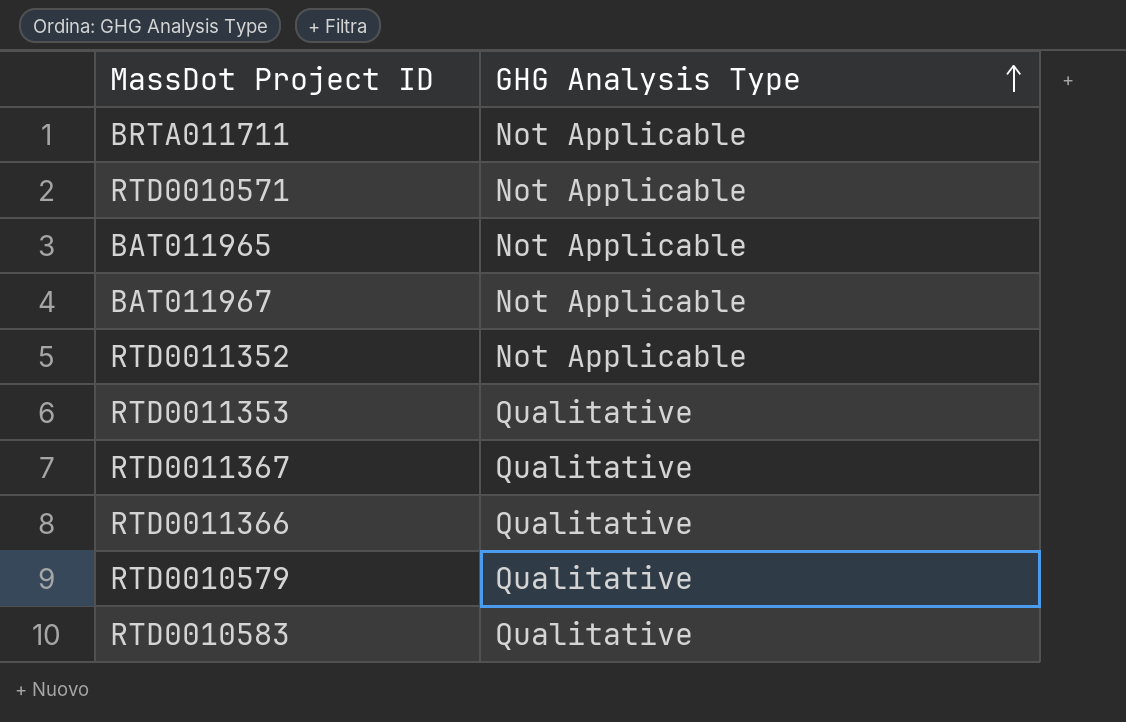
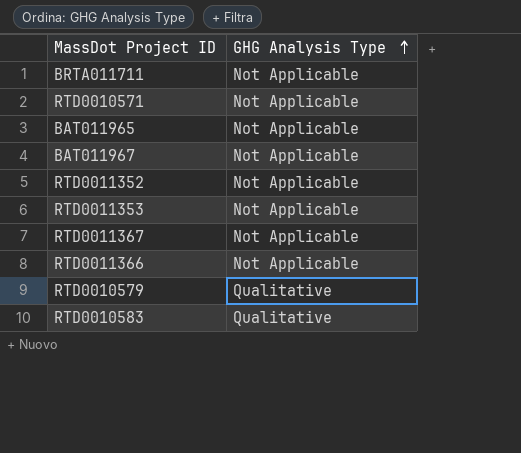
RTD0011353 | GHG Analysis Type: Qualitative -> Not Applicable
RTD0011367 | GHG Analysis Type: Qualitative -> Not Applicable
RTD0011366 | GHG Analysis Type: Qualitative -> Not Applicable

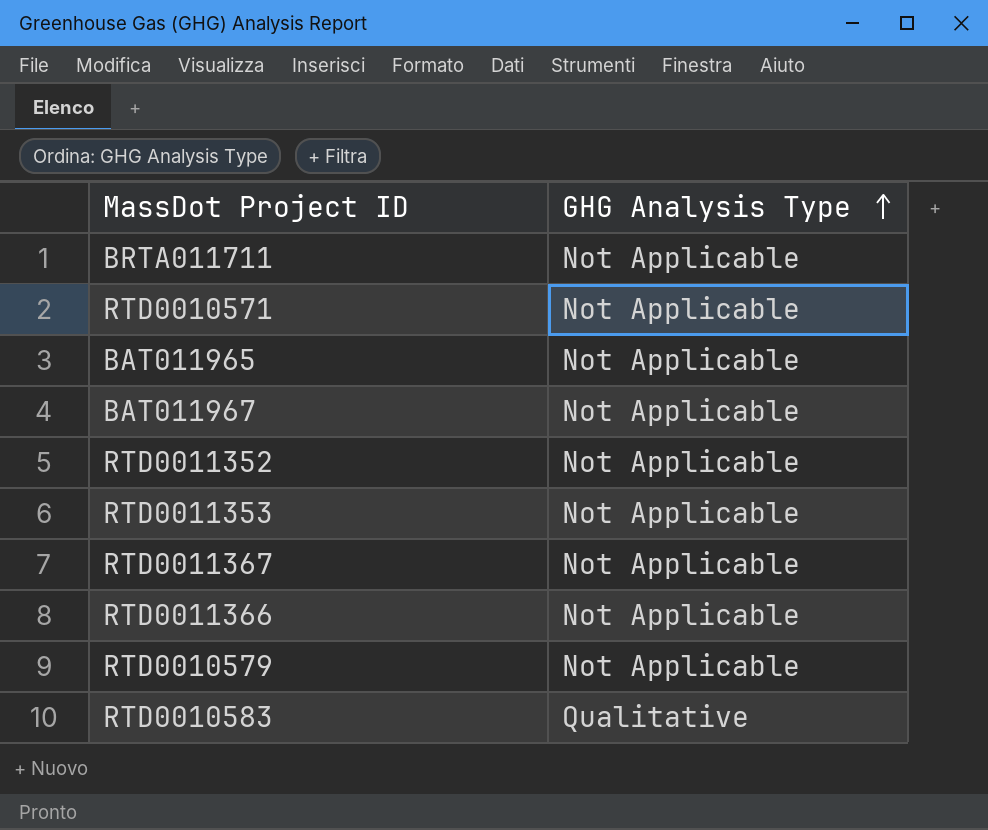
RTD0010579 | GHG Analysis Type: Qualitative -> Not Applicable

